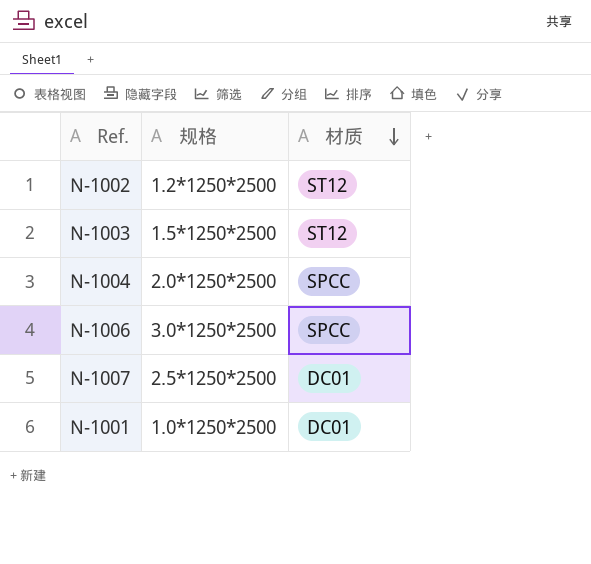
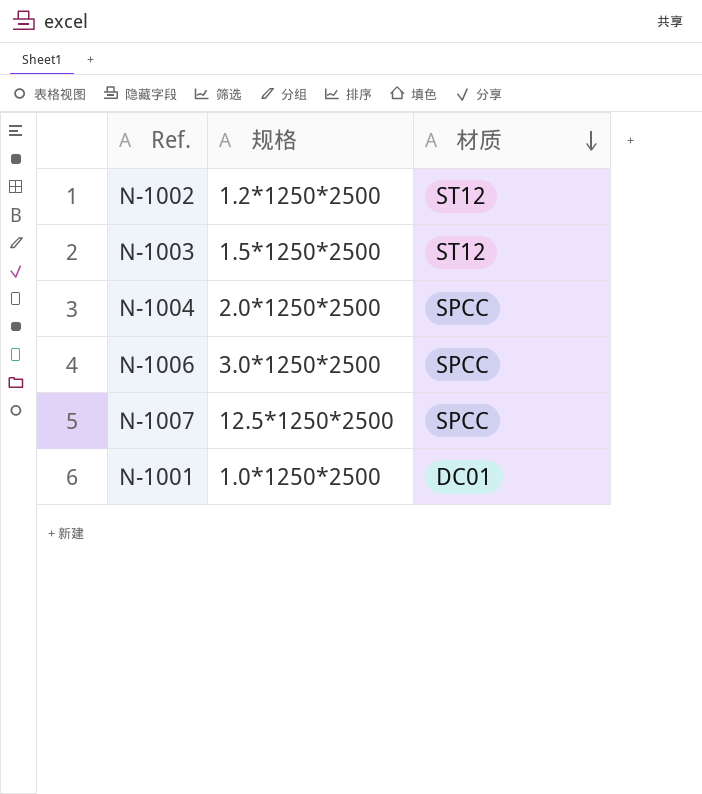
N-1007 | 规格: 2.5*1250*2500 -> 12.5*1250*2500
N-1007 | 材质: DC01 -> SPCC

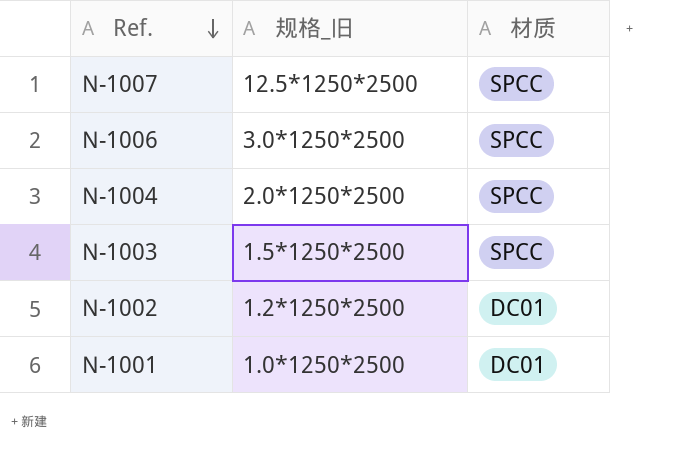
row order: 材质 descending -> Ref. descending
column name: 规格 -> 规格_旧
N-1003 | 材质: ST12 -> SPCC
N-1002 | 材质: ST12 -> DC01

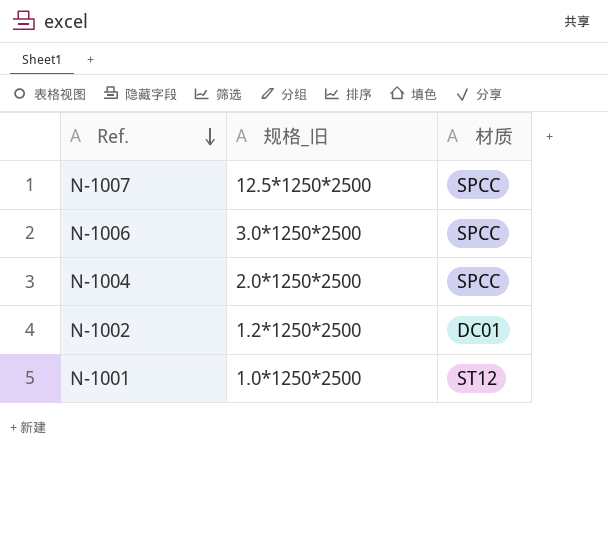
row N-1003: 1.5*1250*2500 | SPCC -> none
N-1001 | 材质: DC01 -> ST12

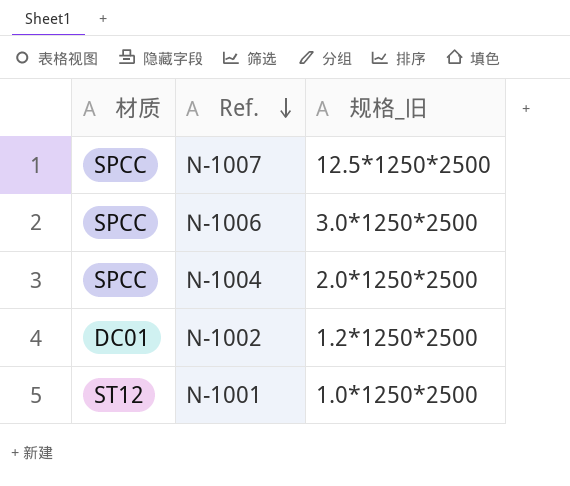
column 材质 | position: 3 -> 1

